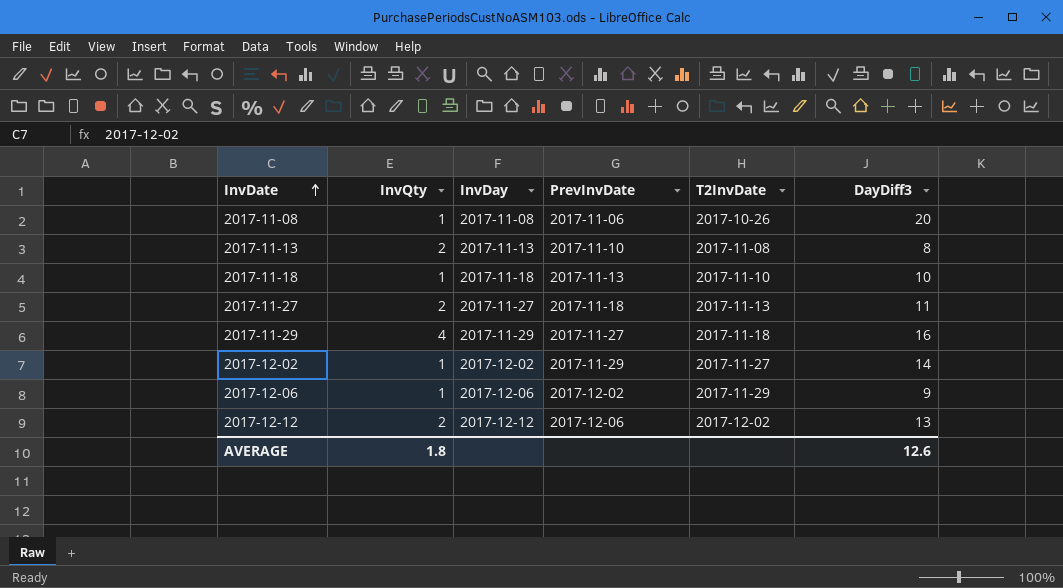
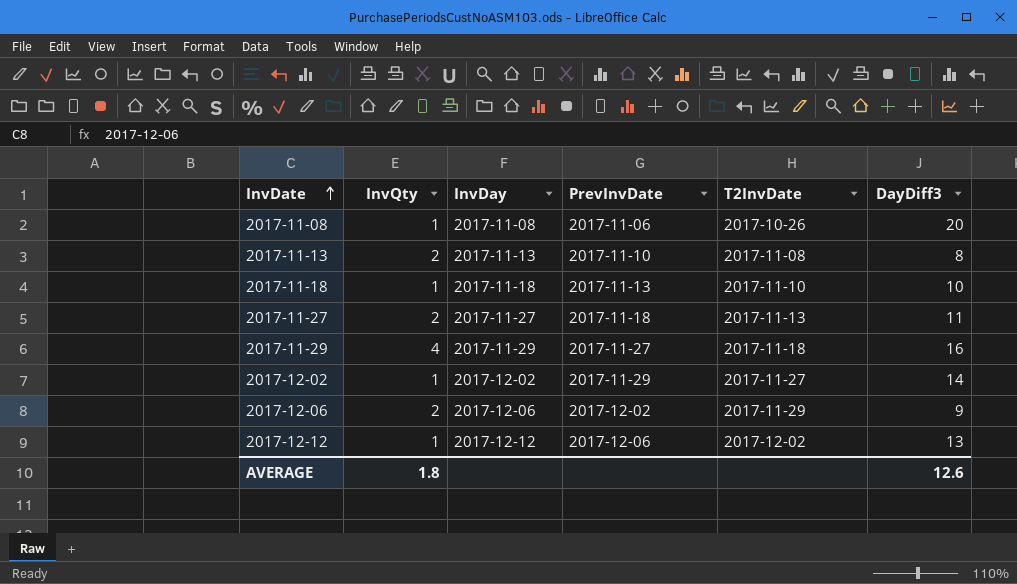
2017-12-06 | InvQty: 1 -> 2
2017-12-12 | InvQty: 2 -> 1

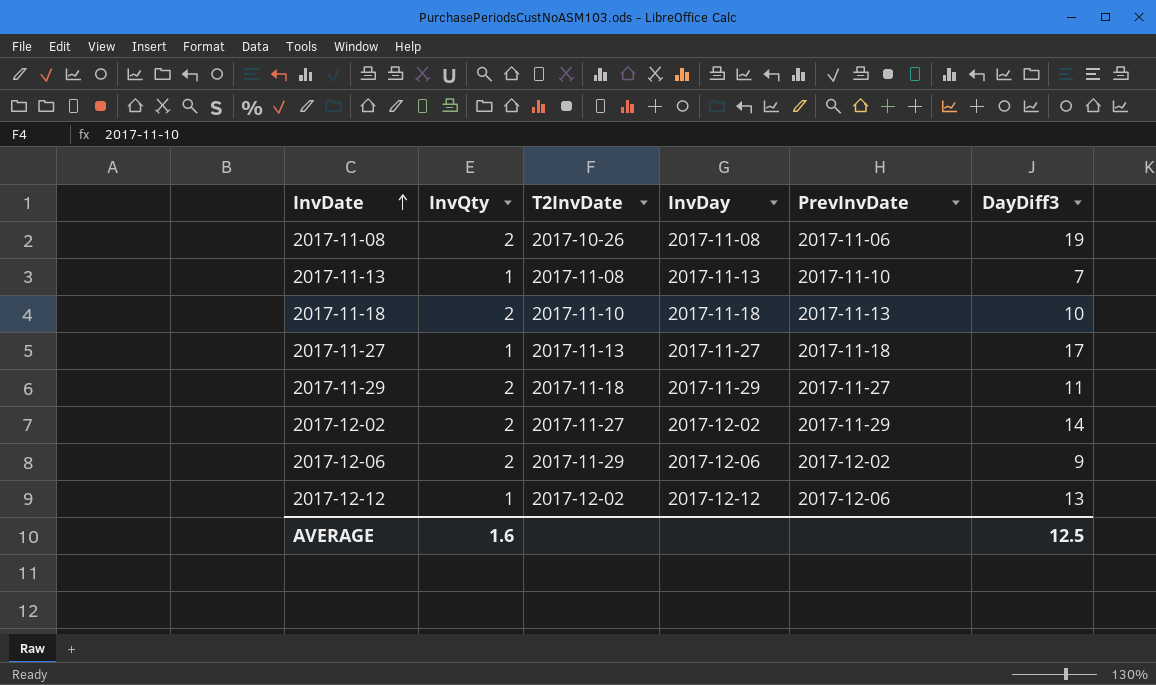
column T2InvDate | position: 5 -> 3
2017-11-08 | InvQty: 1 -> 2
2017-11-08 | DayDiff3: 20 -> 19
2017-11-13 | InvQty: 2 -> 1
2017-11-13 | DayDiff3: 8 -> 7
2017-11-18 | InvQty: 1 -> 2
2017-11-27 | InvQty: 2 -> 1
2017-11-27 | DayDiff3: 11 -> 17
2017-11-29 | InvQty: 4 -> 2
2017-11-29 | DayDiff3: 16 -> 11
2017-12-02 | InvQty: 1 -> 2
AVERAGE | InvQty: 1.8 -> 1.6
AVERAGE | DayDiff3: 12.6 -> 12.5

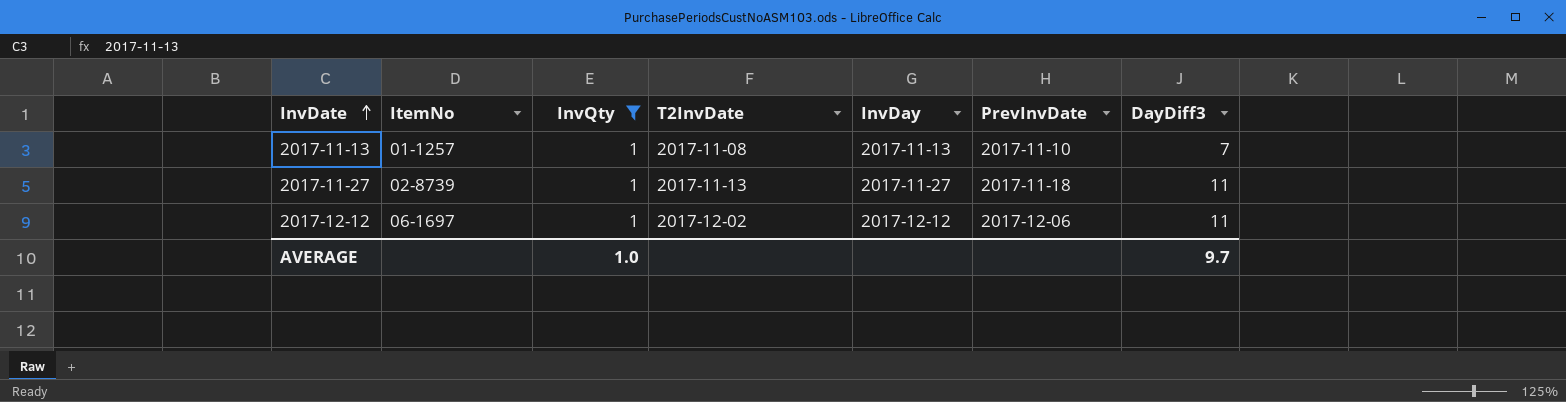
filter: none -> InvQty = 1
column ItemNo | position: none -> 2
2017-11-27 | DayDiff3: 17 -> 11
2017-12-12 | DayDiff3: 13 -> 11
AVERAGE | InvQty: 1.6 -> 1.0
AVERAGE | DayDiff3: 12.5 -> 9.7

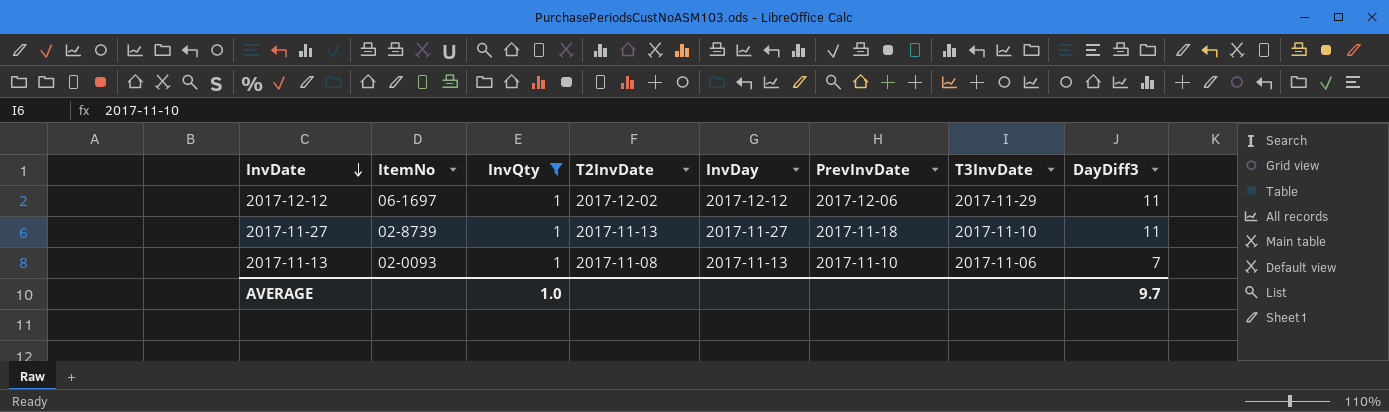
row order: InvDate ascending -> InvDate descending
column T3InvDate | position: none -> 7
2017-11-13 | ItemNo: 01-1257 -> 02-0093

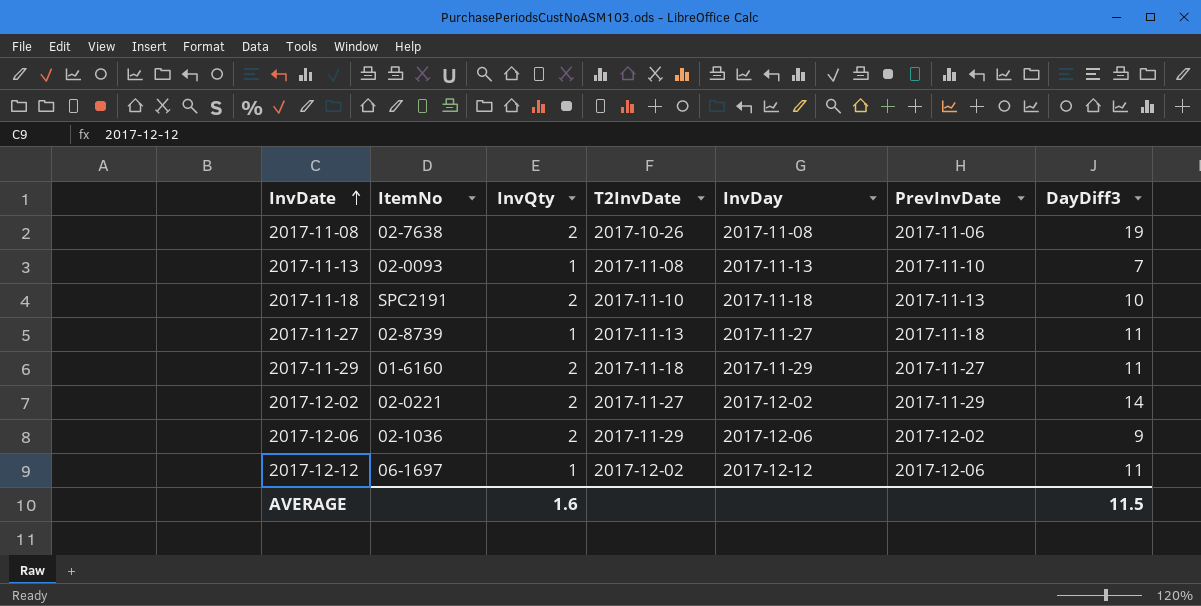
filter: InvQty = 1 -> none
row order: InvDate descending -> InvDate ascending
column T3InvDate | position: 7 -> none
AVERAGE | InvQty: 1.0 -> 1.6
AVERAGE | DayDiff3: 9.7 -> 11.5

